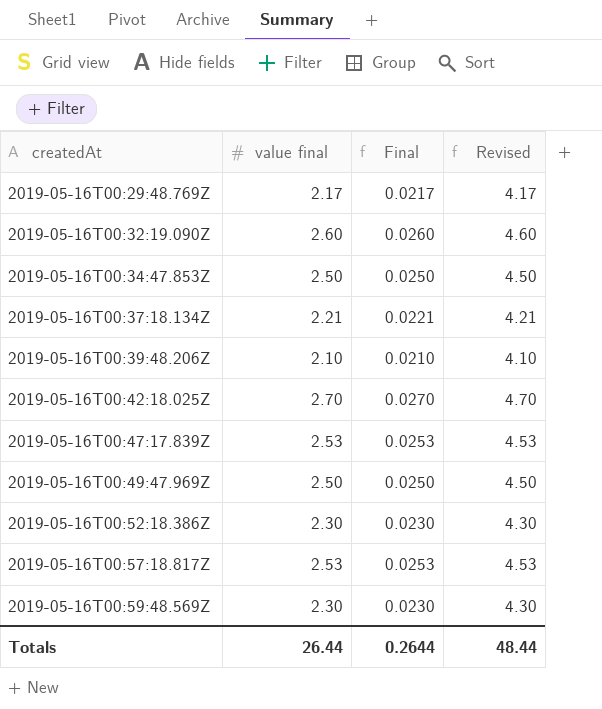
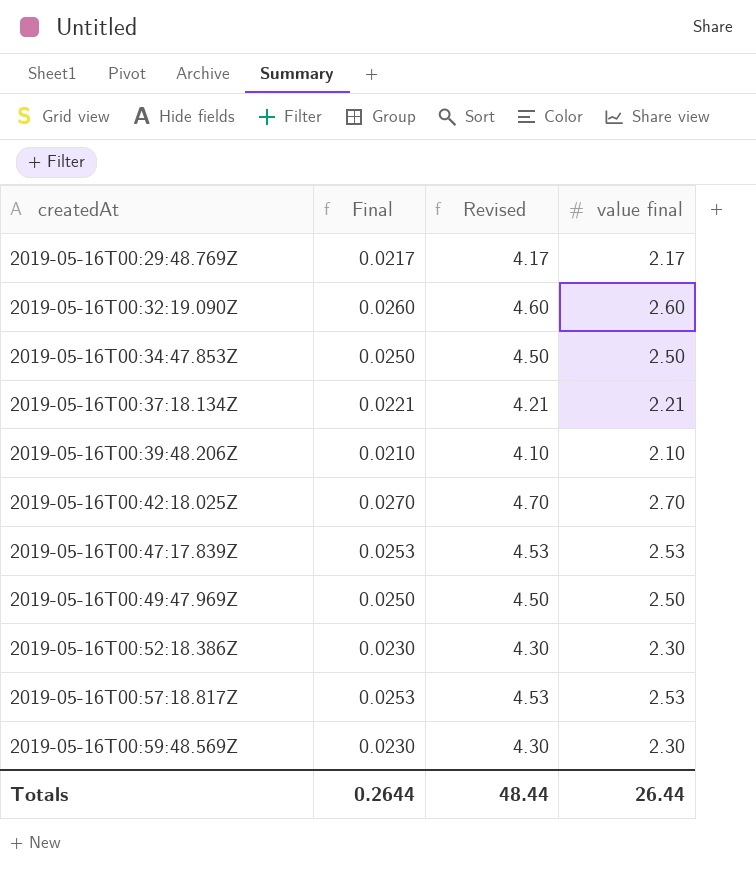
column value final | position: 2 -> 4

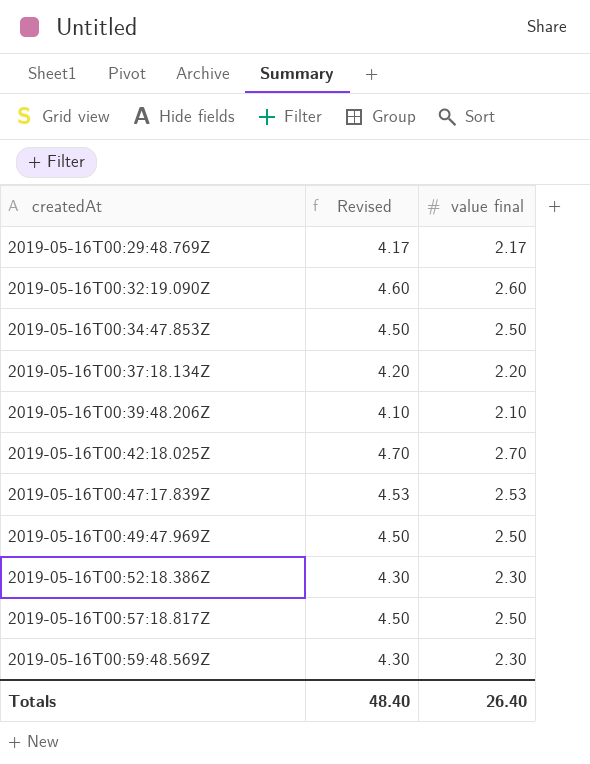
column Final | formula: [value final] * 0.01 -> none
2019-05-16T00:37:18.134Z | Revised: 4.21 -> 4.20
2019-05-16T00:37:18.134Z | value final: 2.21 -> 2.20
2019-05-16T00:57:18.817Z | Revised: 4.53 -> 4.50
2019-05-16T00:57:18.817Z | value final: 2.53 -> 2.50
Totals | Revised: 48.44 -> 48.40
Totals | value final: 26.44 -> 26.40

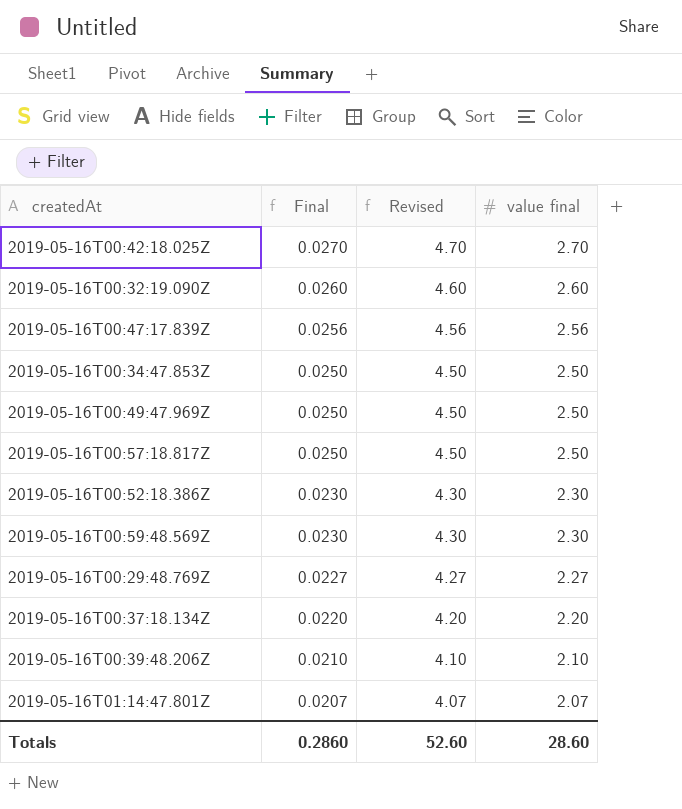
row order: createdAt ascending -> Final descending
column Final | formula: none -> [value final] * 0.01
2019-05-16T00:47:17.839Z | Revised: 4.53 -> 4.56
2019-05-16T00:47:17.839Z | value final: 2.53 -> 2.56
2019-05-16T00:29:48.769Z | Revised: 4.17 -> 4.27
2019-05-16T00:29:48.769Z | value final: 2.17 -> 2.27
row 2019-05-16T01:14:47.801Z: none -> 0.0207 | 4.07 | 2.07
Totals | Revised: 48.40 -> 52.60
Totals | value final: 26.40 -> 28.60

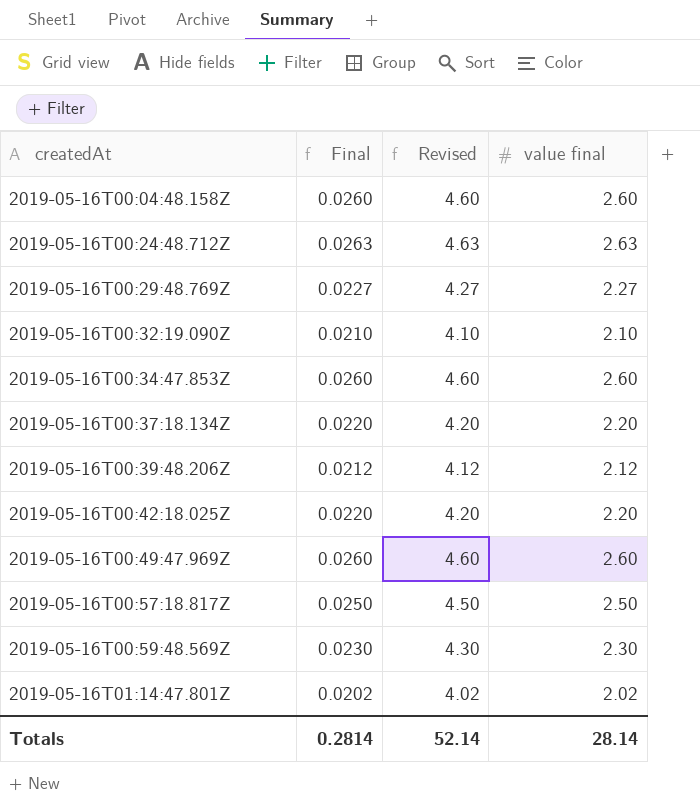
row order: Final descending -> createdAt ascending
row 2019-05-16T00:47:17.839Z: 0.0256 | 4.56 | 2.56 -> none
row 2019-05-16T00:52:18.386Z: 0.0230 | 4.30 | 2.30 -> none
row 2019-05-16T00:04:48.158Z: none -> 0.0260 | 4.60 | 2.60
row 2019-05-16T00:24:48.712Z: none -> 0.0263 | 4.63 | 2.63
2019-05-16T00:32:19.090Z | Final: 0.0260 -> 0.0210
2019-05-16T00:32:19.090Z | Revised: 4.60 -> 4.10
2019-05-16T00:32:19.090Z | value final: 2.60 -> 2.10
2019-05-16T00:34:47.853Z | Final: 0.0250 -> 0.0260
2019-05-16T00:34:47.853Z | Revised: 4.50 -> 4.60
2019-05-16T00:34:47.853Z | value final: 2.50 -> 2.60
2019-05-16T00:39:48.206Z | Final: 0.0210 -> 0.0212
2019-05-16T00:39:48.206Z | Revised: 4.10 -> 4.12
2019-05-16T00:39:48.206Z | value final: 2.10 -> 2.12
2019-05-16T00:42:18.025Z | Final: 0.0270 -> 0.0220
2019-05-16T00:42:18.025Z | Revised: 4.70 -> 4.20
2019-05-16T00:42:18.025Z | value final: 2.70 -> 2.20
2019-05-16T00:49:47.969Z | Final: 0.0250 -> 0.0260
2019-05-16T00:49:47.969Z | Revised: 4.50 -> 4.60
2019-05-16T00:49:47.969Z | value final: 2.50 -> 2.60
2019-05-16T01:14:47.801Z | Final: 0.0207 -> 0.0202
2019-05-16T01:14:47.801Z | Revised: 4.07 -> 4.02
2019-05-16T01:14:47.801Z | value final: 2.07 -> 2.02
Totals | Final: 0.2860 -> 0.2814
Totals | Revised: 52.60 -> 52.14
Totals | value final: 28.60 -> 28.14

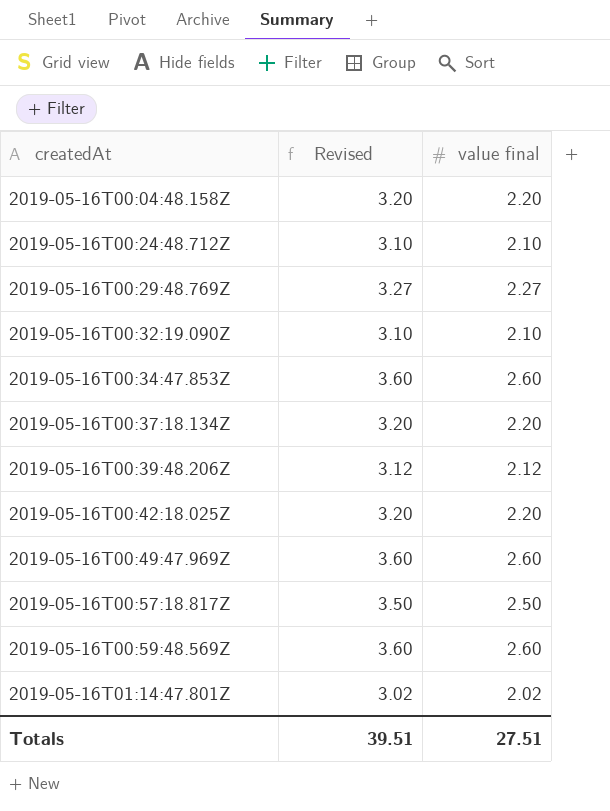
column Final | formula: [value final] * 0.01 -> none
column Revised | formula: [value final] + 2 -> [value final] + 1
2019-05-16T00:04:48.158Z | value final: 2.60 -> 2.20
2019-05-16T00:24:48.712Z | value final: 2.63 -> 2.10
2019-05-16T00:59:48.569Z | value final: 2.30 -> 2.60
Totals | Revised: 52.14 -> 39.51
Totals | value final: 28.14 -> 27.51

